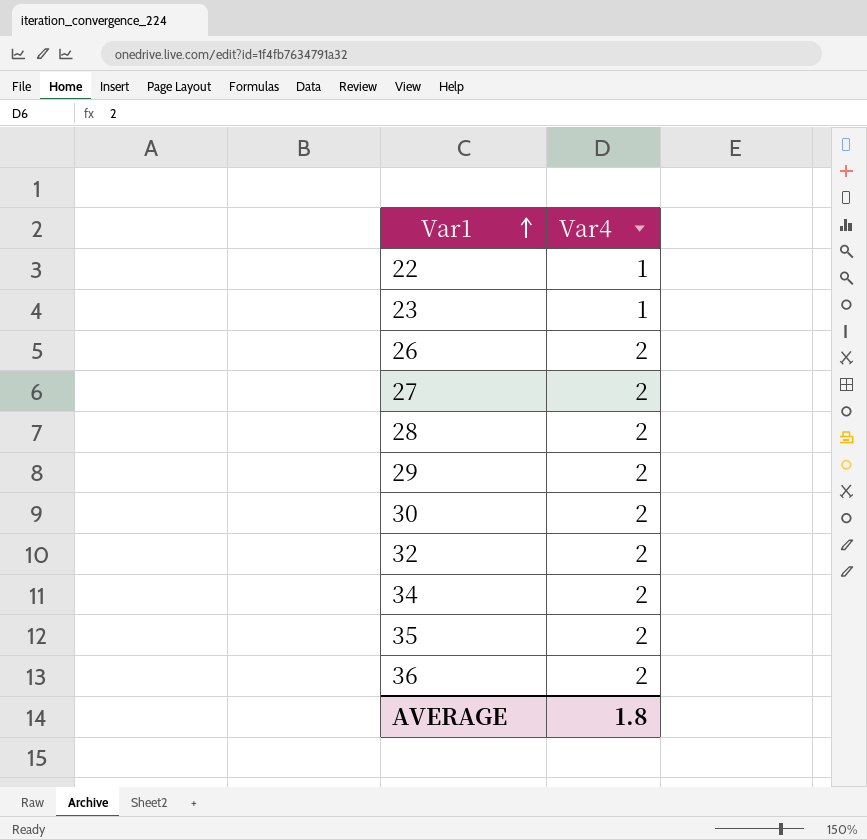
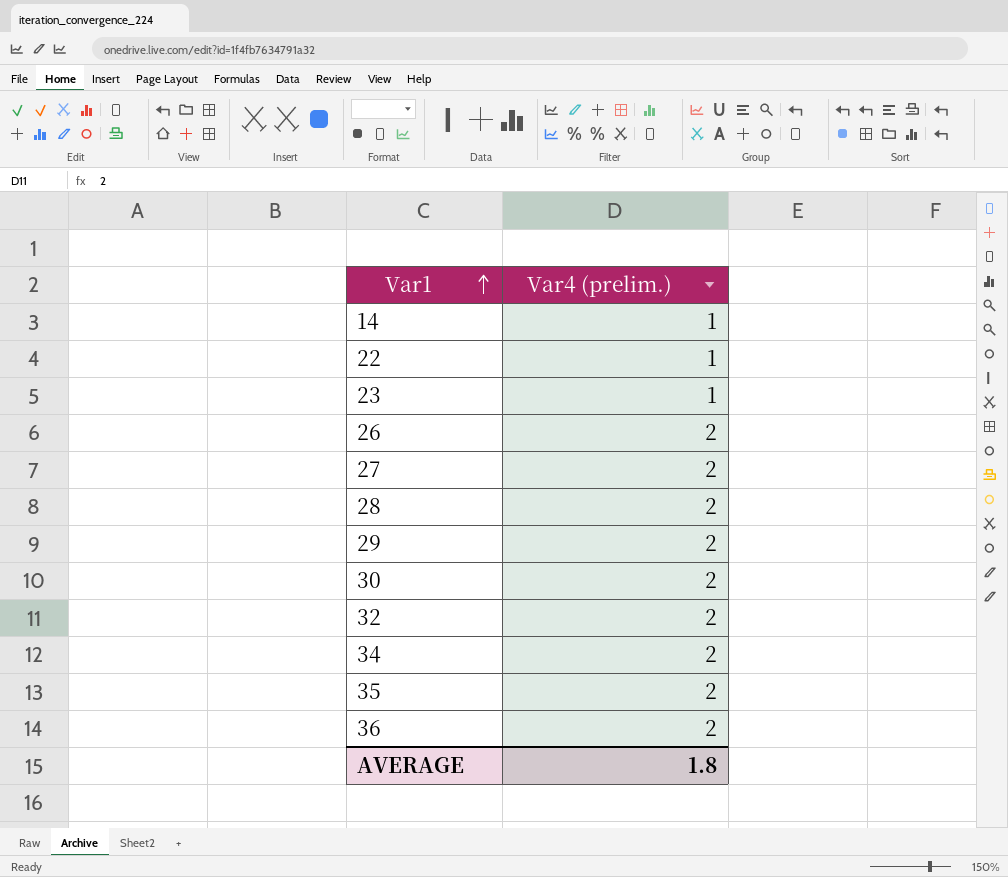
column name: Var4 -> Var4 (prelim.)
row 14: none -> 1

